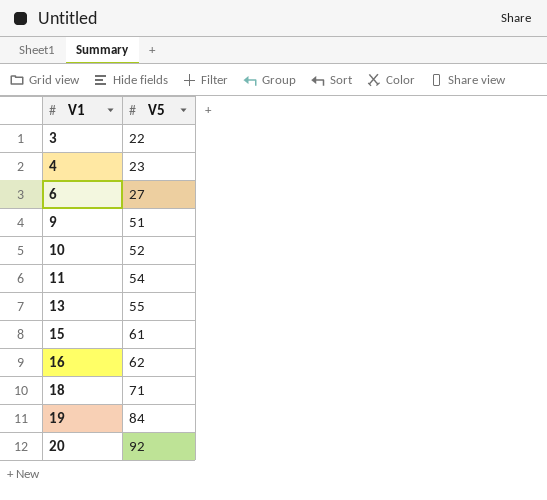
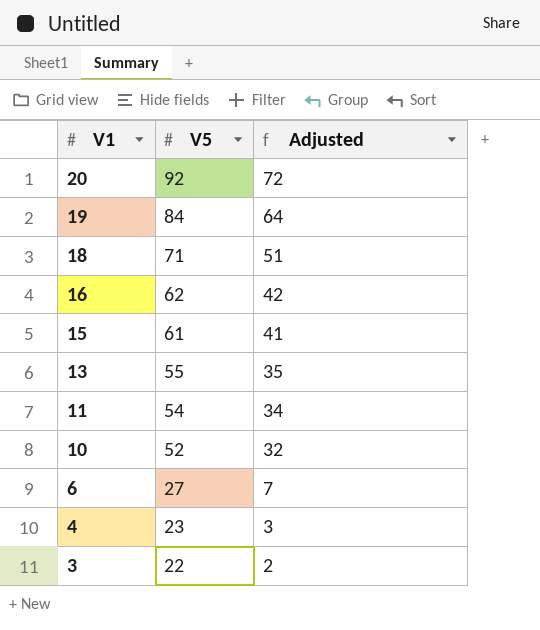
row order: V1 ascending -> V1 descending
column Adjusted | formula: none -> [V5] - 20
row 9: 51 -> none

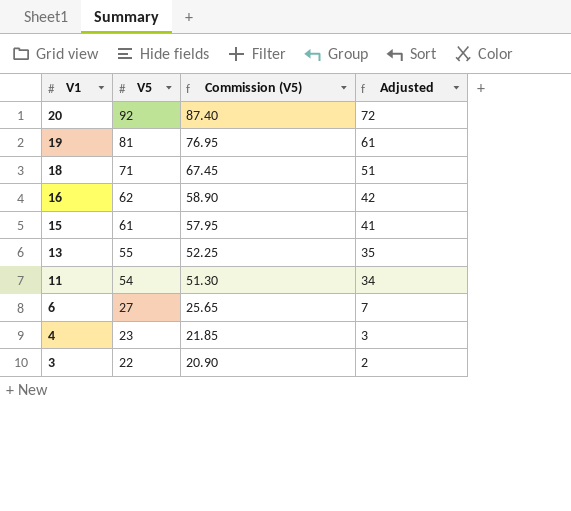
column Commission (V5) | formula: none -> [V5] * 0.95
row 10: 52 | 32 -> none
19 | V5: 84 -> 81
19 | Adjusted: 64 -> 61

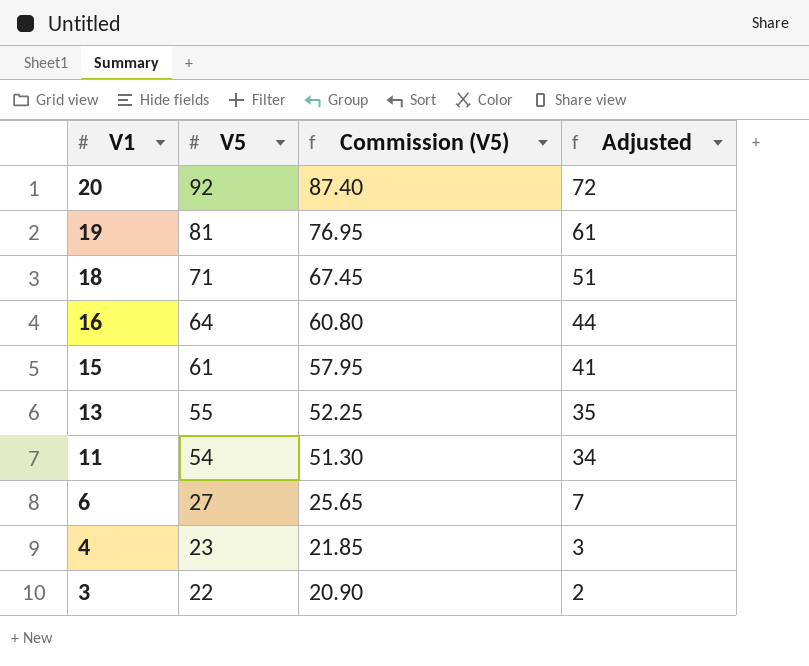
16 | V5: 62 -> 64
16 | Commission (V5): 58.90 -> 60.80
16 | Adjusted: 42 -> 44

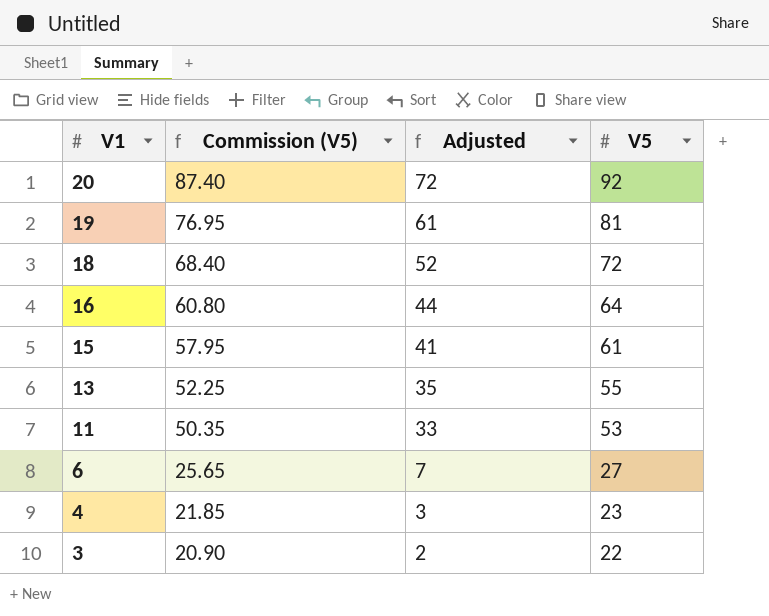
column V5 | position: 2 -> 4
18 | Commission (V5): 67.45 -> 68.40
18 | Adjusted: 51 -> 52
18 | V5: 71 -> 72
11 | Commission (V5): 51.30 -> 50.35
11 | Adjusted: 34 -> 33
11 | V5: 54 -> 53

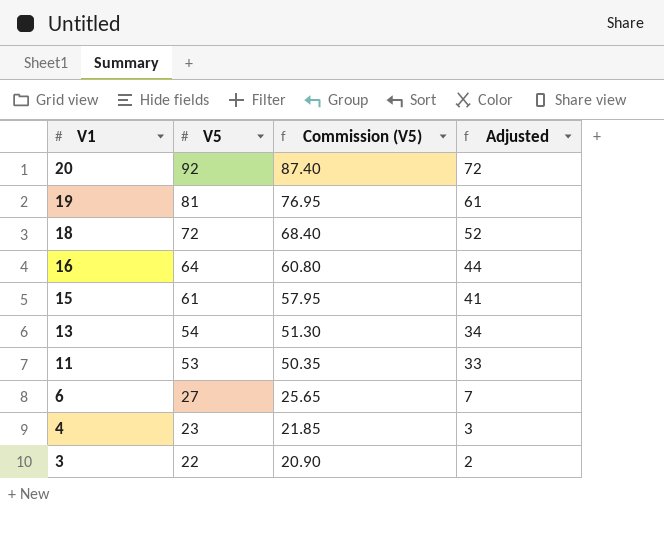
column V5 | position: 4 -> 2
13 | V5: 55 -> 54
13 | Commission (V5): 52.25 -> 51.30
13 | Adjusted: 35 -> 34

